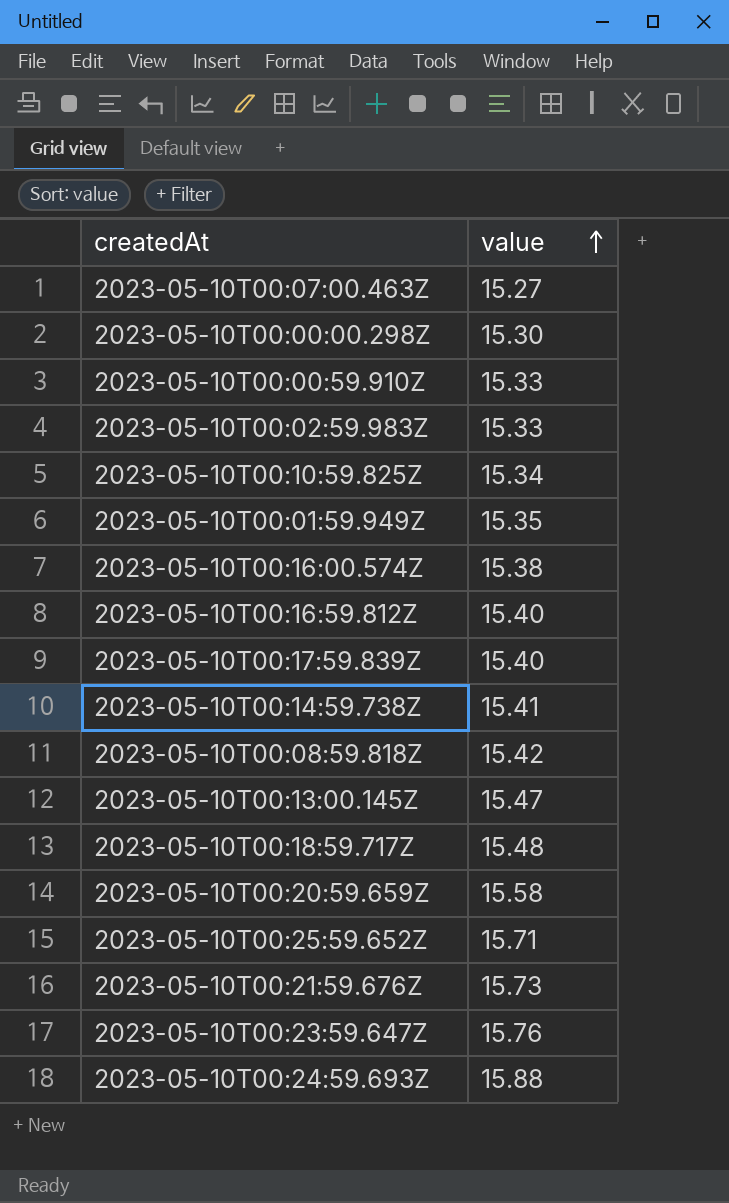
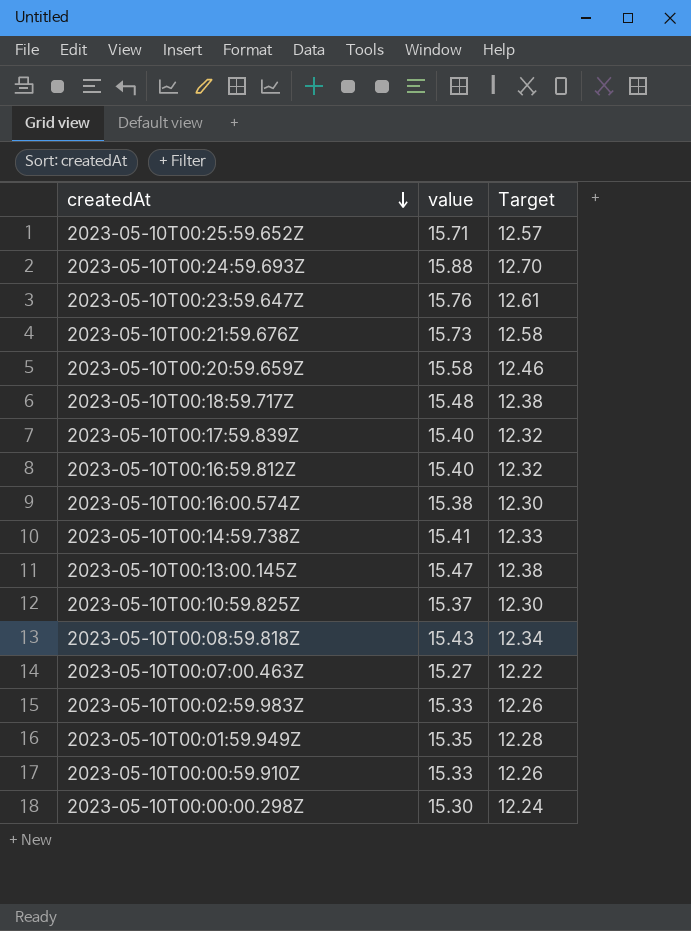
row order: value ascending -> createdAt descending
column Target | formula: none -> [value] * 0.8
2023-05-10T00:10:59.825Z | value: 15.34 -> 15.37
2023-05-10T00:08:59.818Z | value: 15.42 -> 15.43

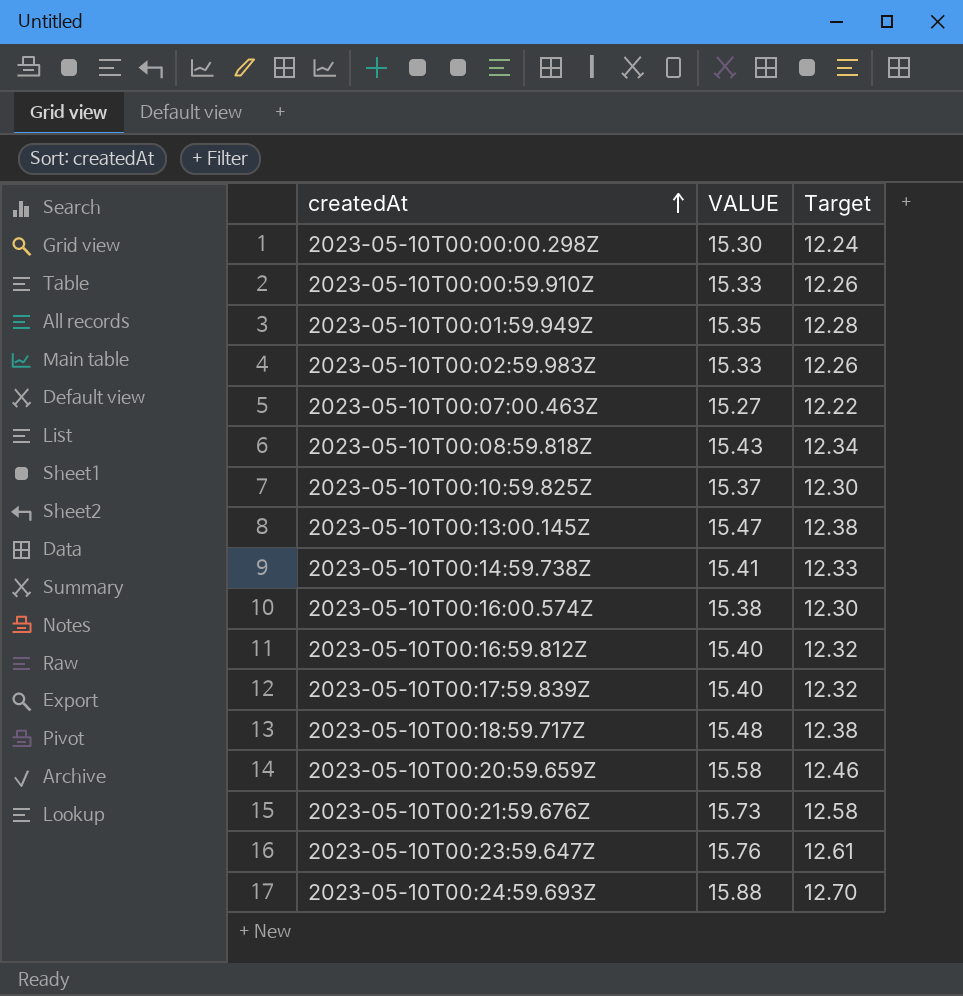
row order: createdAt descending -> createdAt ascending
column name: value -> VALUE
row 2023-05-10T00:25:59.652Z: 15.71 | 12.57 -> none

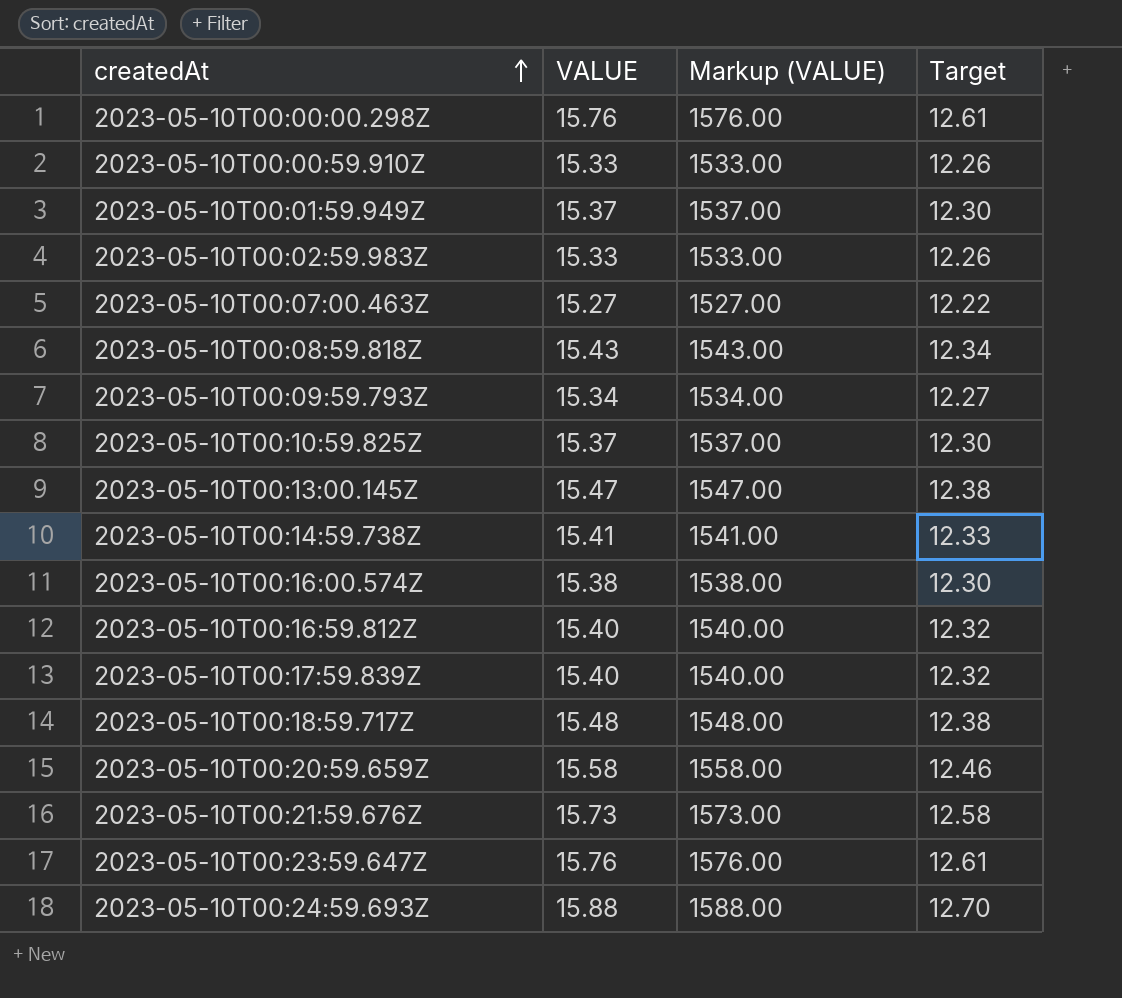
column Markup (VALUE) | formula: none -> [VALUE] * 100
2023-05-10T00:00:00.298Z | VALUE: 15.30 -> 15.76
2023-05-10T00:00:00.298Z | Target: 12.24 -> 12.61
2023-05-10T00:01:59.949Z | VALUE: 15.35 -> 15.37
2023-05-10T00:01:59.949Z | Target: 12.28 -> 12.30
row 2023-05-10T00:09:59.793Z: none -> 15.34 | 1534.00 | 12.27

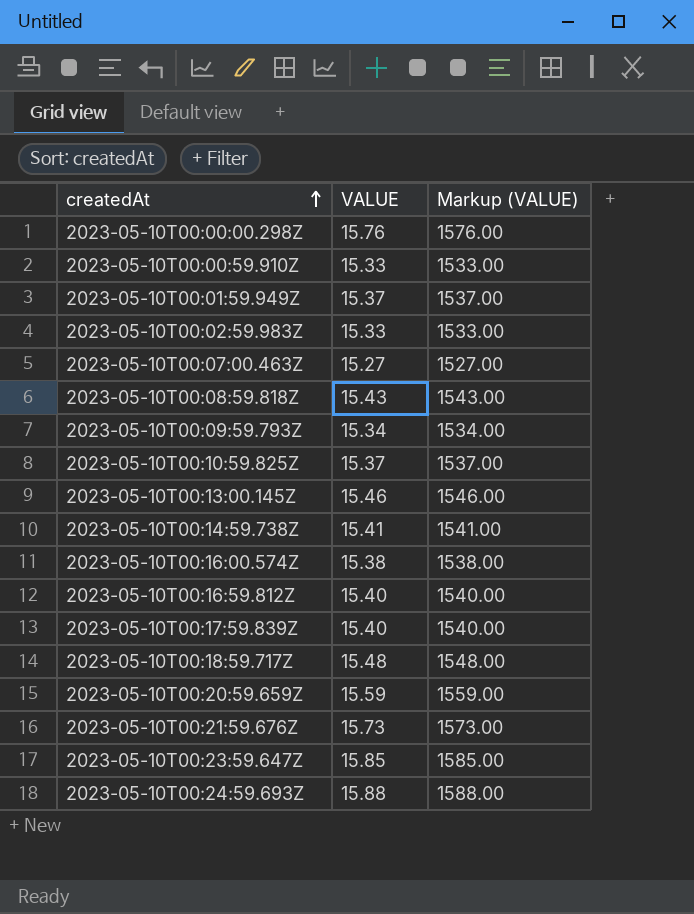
column Target | formula: [VALUE] * 0.8 -> none
2023-05-10T00:13:00.145Z | VALUE: 15.47 -> 15.46
2023-05-10T00:13:00.145Z | Markup (VALUE): 1547.00 -> 1546.00
2023-05-10T00:20:59.659Z | VALUE: 15.58 -> 15.59
2023-05-10T00:20:59.659Z | Markup (VALUE): 1558.00 -> 1559.00
2023-05-10T00:23:59.647Z | VALUE: 15.76 -> 15.85
2023-05-10T00:23:59.647Z | Markup (VALUE): 1576.00 -> 1585.00

